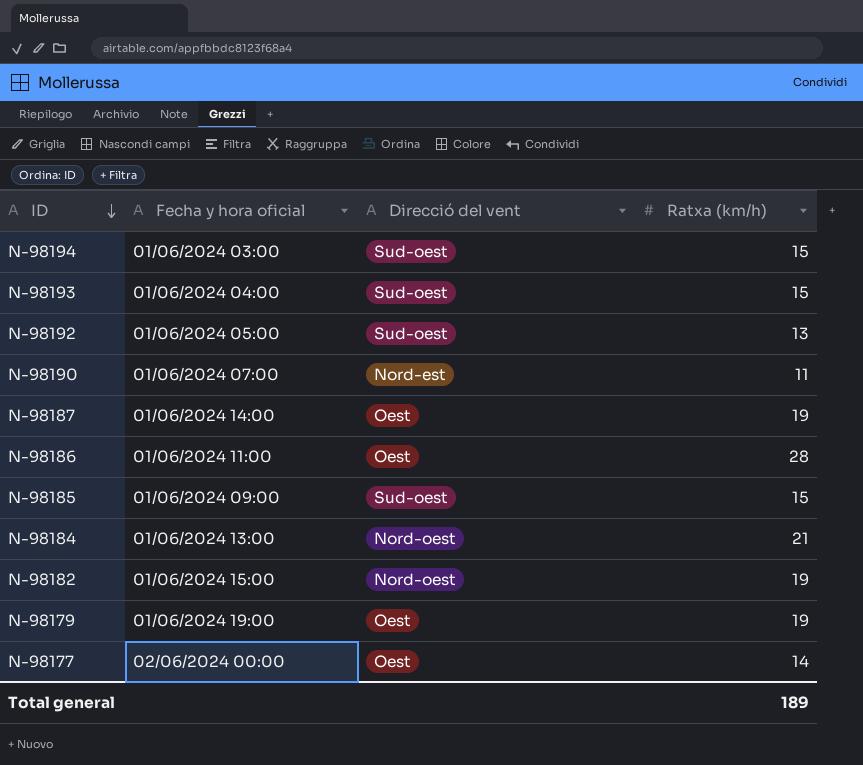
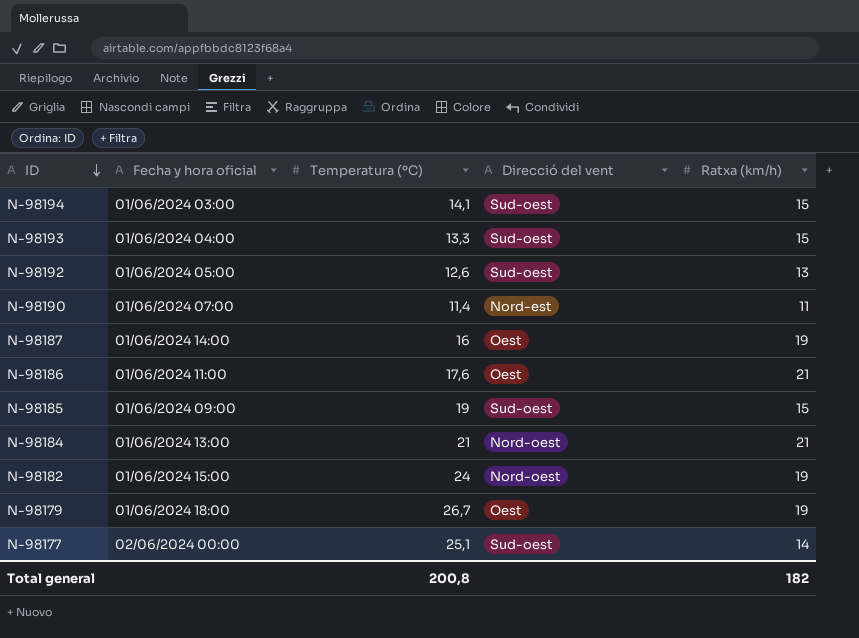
column Temperatura (ºC) | position: none -> 3
N-98186 | Ratxa (km/h): 28 -> 21
N-98179 | Fecha y hora oficial: 01/06/2024 19:00 -> 01/06/2024 18:00
N-98177 | Direcció del vent: Oest -> Sud-oest
Total general | Ratxa (km/h): 189 -> 182

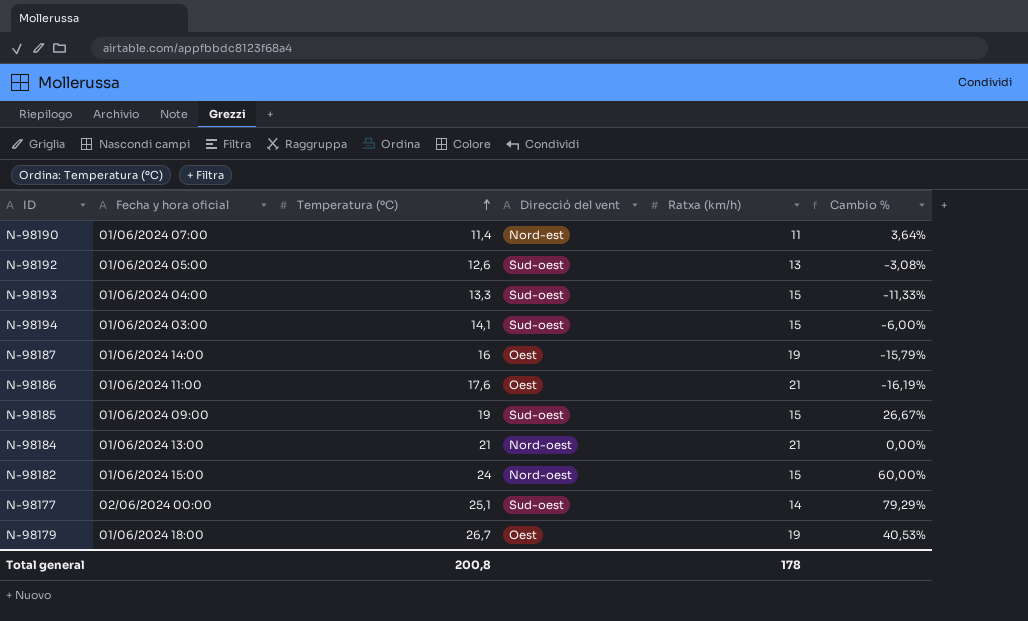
row order: ID descending -> Temperatura (ºC) ascending
column Cambio % | formula: none -> ([Temperatura (ºC)] - [Ratxa (km/h)]) / [Ratxa (km/h)]
N-98182 | Ratxa (km/h): 19 -> 15
Total general | Ratxa (km/h): 182 -> 178

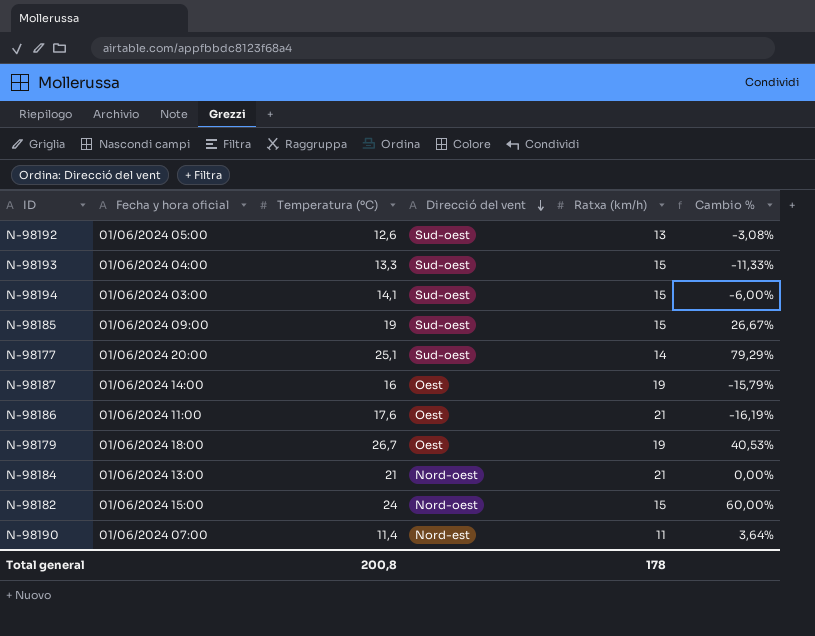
row order: Temperatura (ºC) ascending -> Direcció del vent descending
N-98177 | Fecha y hora oficial: 02/06/2024 00:00 -> 01/06/2024 20:00

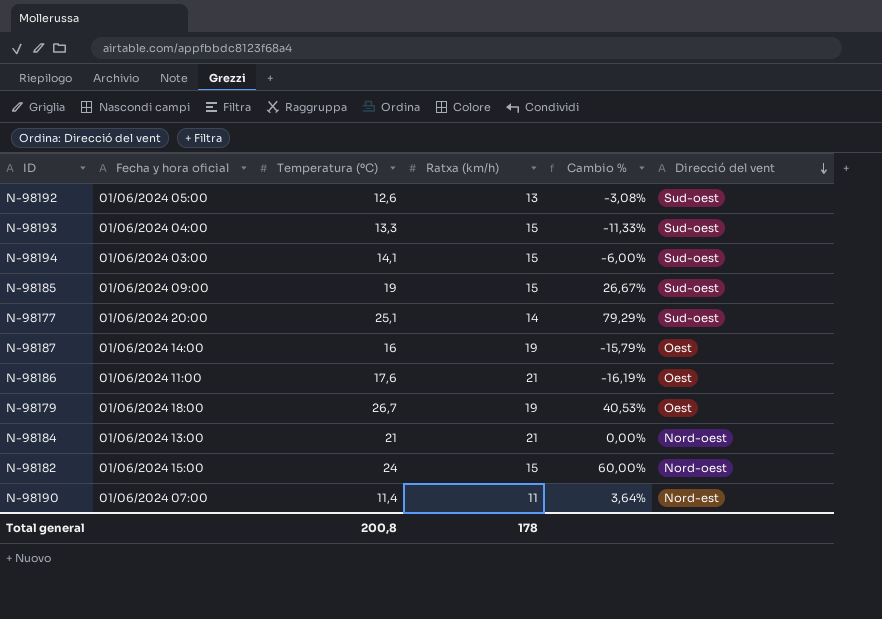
column Direcció del vent | position: 4 -> 6

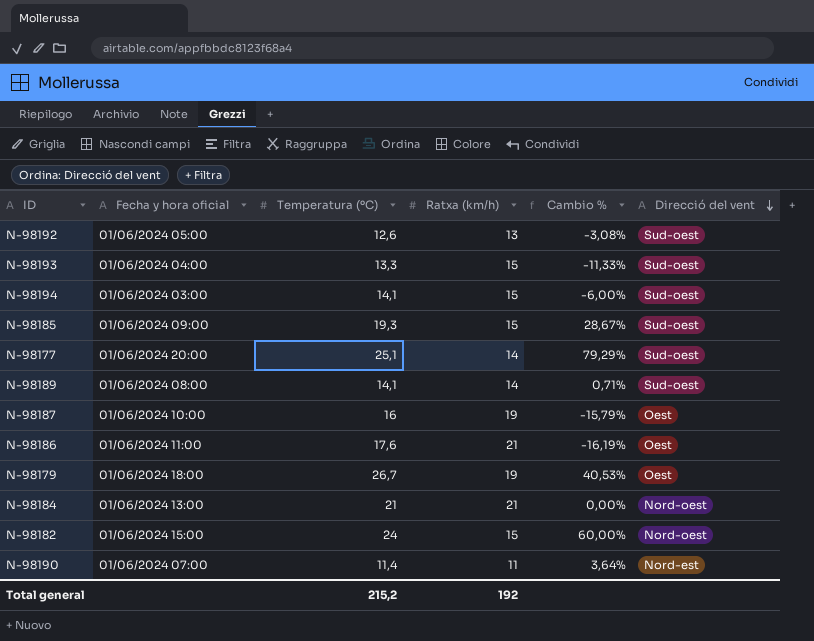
N-98185 | Temperatura (ºC): 19 -> 19,3
N-98185 | Cambio %: 26,67% -> 28,67%
row N-98189: none -> 01/06/2024 08:00 | 14,1 | 14 | 0,71% | Sud-oest
N-98187 | Fecha y hora oficial: 01/06/2024 14:00 -> 01/06/2024 10:00
Total general | Temperatura (ºC): 200,8 -> 215,2
Total general | Ratxa (km/h): 178 -> 192

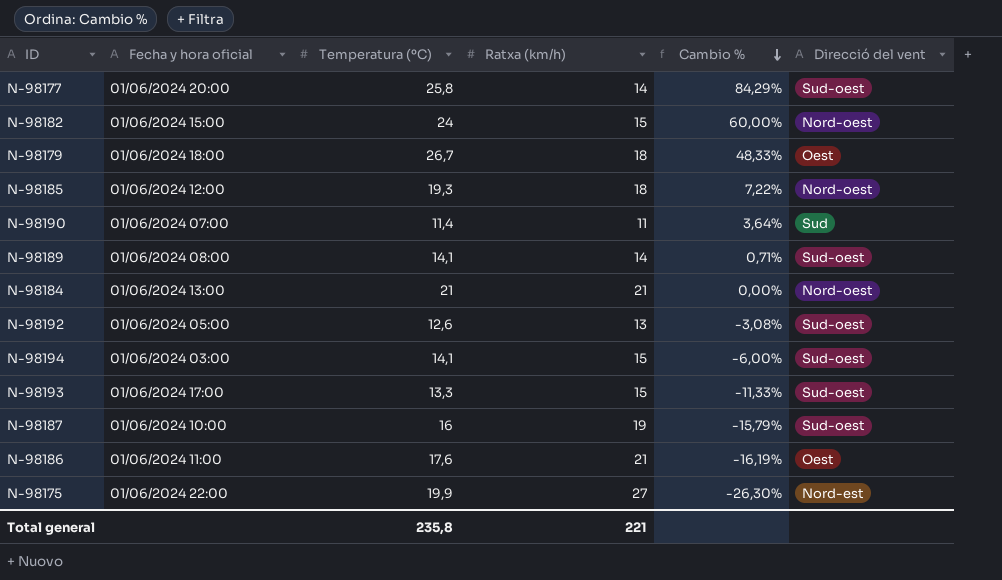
row order: Direcció del vent descending -> Cambio % descending
N-98177 | Temperatura (ºC): 25,1 -> 25,8
N-98177 | Cambio %: 79,29% -> 84,29%
N-98179 | Ratxa (km/h): 19 -> 18
N-98179 | Cambio %: 40,53% -> 48,33%
N-98185 | Fecha y hora oficial: 01/06/2024 09:00 -> 01/06/2024 12:00
N-98185 | Ratxa (km/h): 15 -> 18
N-98185 | Cambio %: 28,67% -> 7,22%
N-98185 | Direcció del vent: Sud-oest -> Nord-oest
N-98190 | Direcció del vent: Nord-est -> Sud
N-98193 | Fecha y hora oficial: 01/06/2024 04:00 -> 01/06/2024 17:00
N-98187 | Direcció del vent: Oest -> Sud-oest
row N-98175: none -> 01/06/2024 22:00 | 19,9 | 27 | -26,30% | Nord-est
Total general | Temperatura (ºC): 215,2 -> 235,8
Total general | Ratxa (km/h): 192 -> 221

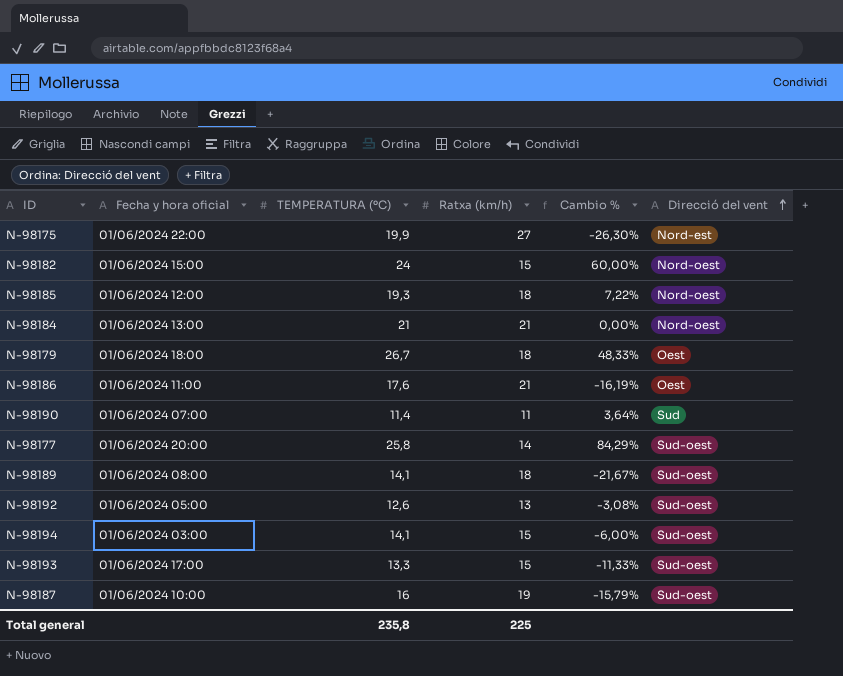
row order: Cambio % descending -> Direcció del vent ascending
column name: Temperatura (ºC) -> TEMPERATURA (ºC)
N-98189 | Ratxa (km/h): 14 -> 18
N-98189 | Cambio %: 0,71% -> -21,67%
Total general | Ratxa (km/h): 221 -> 225

